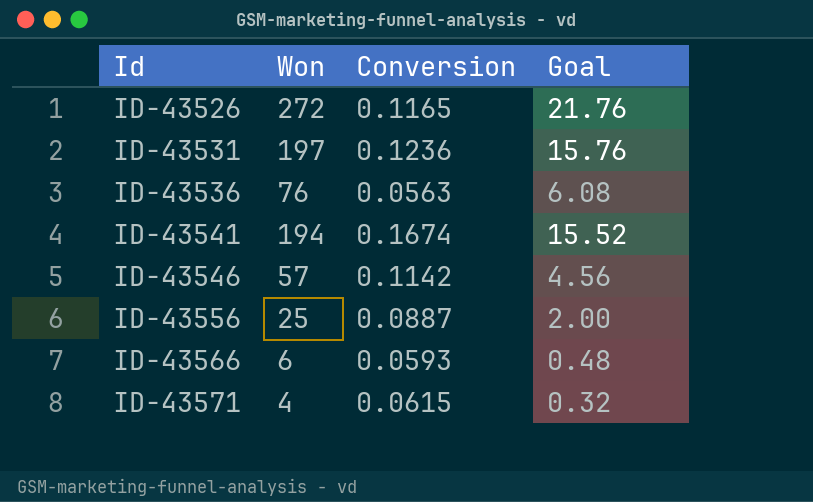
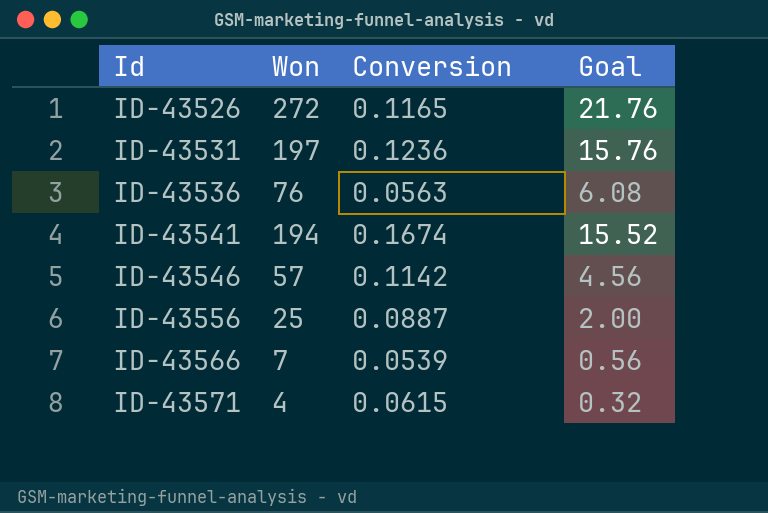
ID-43566 | Won: 6 -> 7
ID-43566 | Conversion: 0.0593 -> 0.0539
ID-43566 | Goal: 0.48 -> 0.56

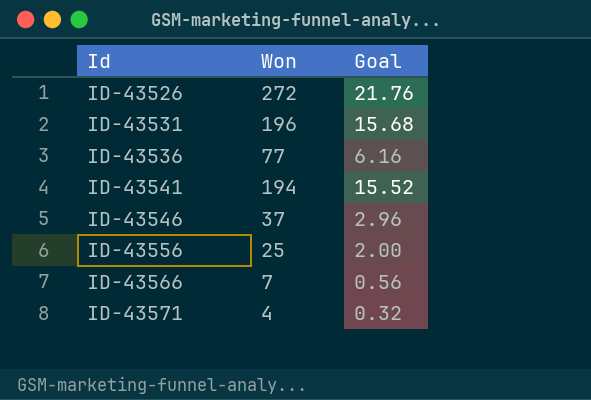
column Conversion | position: 3 -> none
ID-43531 | Won: 197 -> 196
ID-43531 | Goal: 15.76 -> 15.68
ID-43536 | Won: 76 -> 77
ID-43536 | Goal: 6.08 -> 6.16
ID-43546 | Won: 57 -> 37
ID-43546 | Goal: 4.56 -> 2.96

